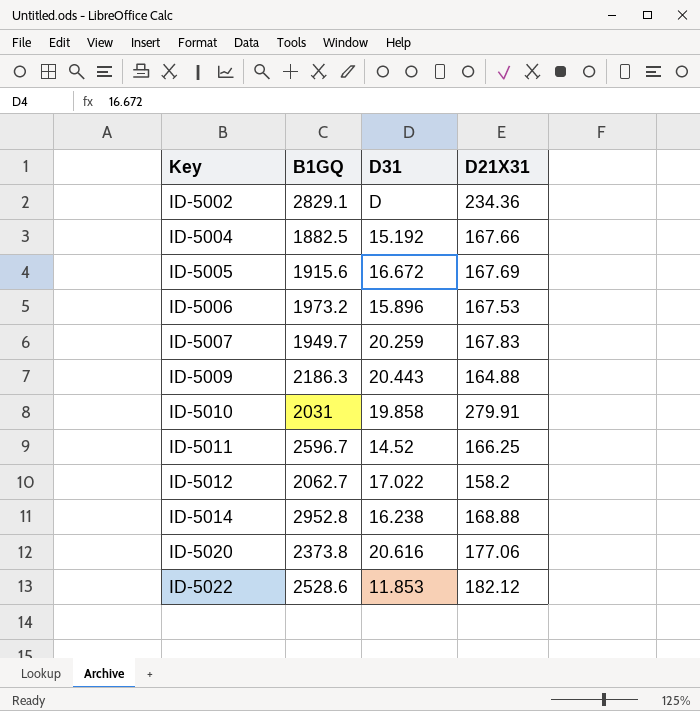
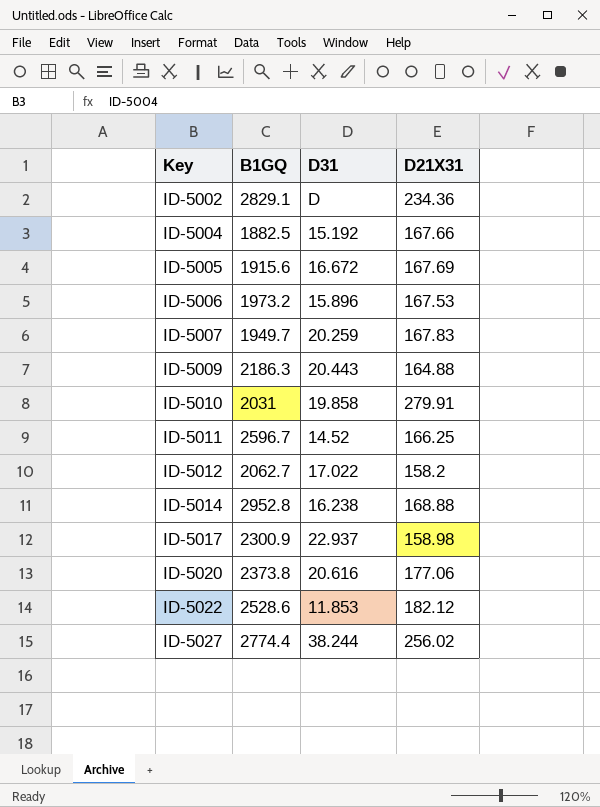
row ID-5017: none -> 2300.9 | 22.937 | 158.98
row ID-5027: none -> 2774.4 | 38.244 | 256.02

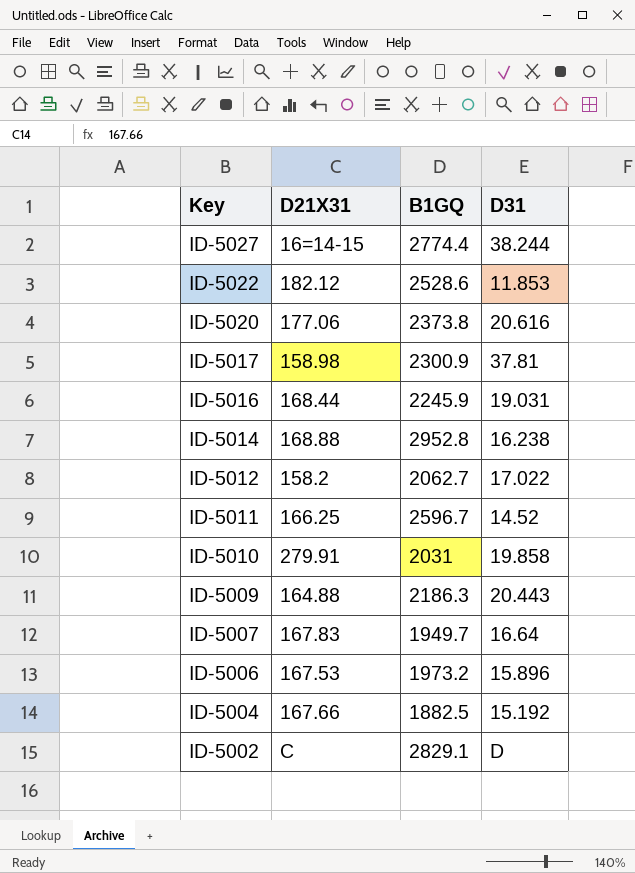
row order: Key ascending -> Key descending
column D21X31 | position: 4 -> 2
row ID-5005: 1915.6 | 16.672 | 167.69 -> none
ID-5027 | D21X31: 256.02 -> 16=14-15
ID-5017 | D31: 22.937 -> 37.81
row ID-5016: none -> 168.44 | 2245.9 | 19.031
ID-5007 | D31: 20.259 -> 16.64
ID-5002 | D21X31: 234.36 -> C

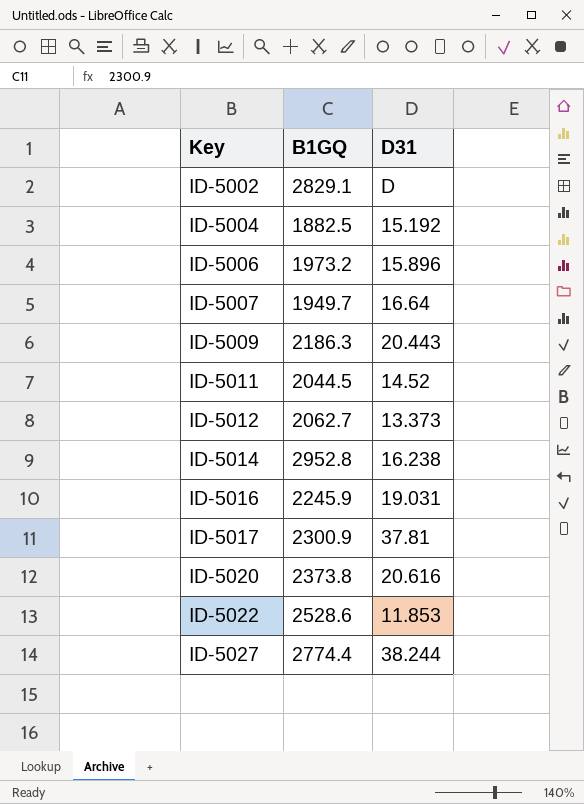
row order: Key descending -> Key ascending
column D21X31 | position: 2 -> none
row ID-5010: 279.91 | 2031 | 19.858 -> none
ID-5011 | B1GQ: 2596.7 -> 2044.5
ID-5012 | D31: 17.022 -> 13.373

